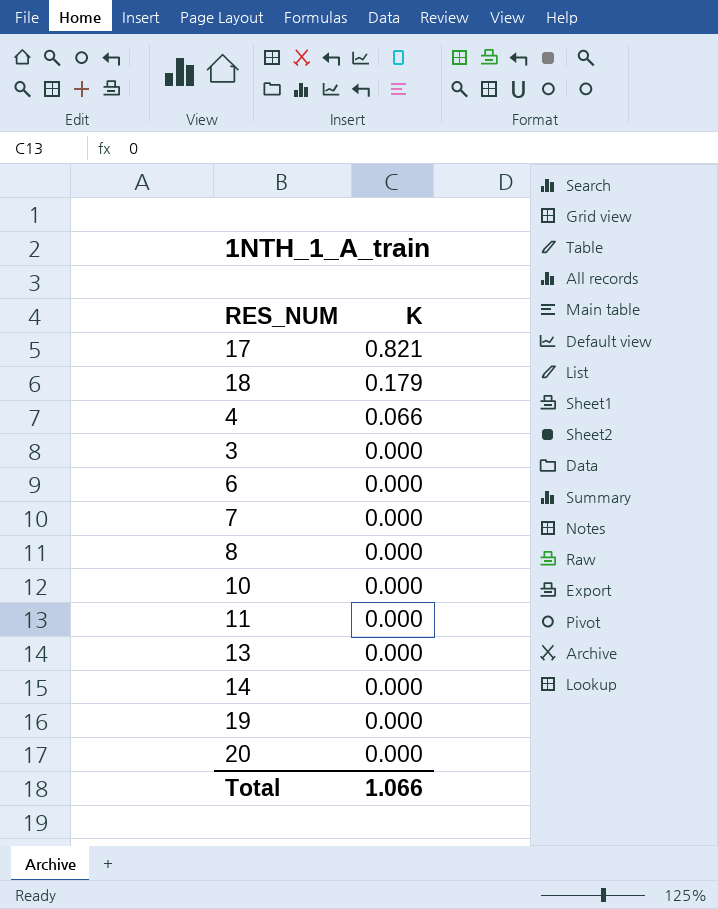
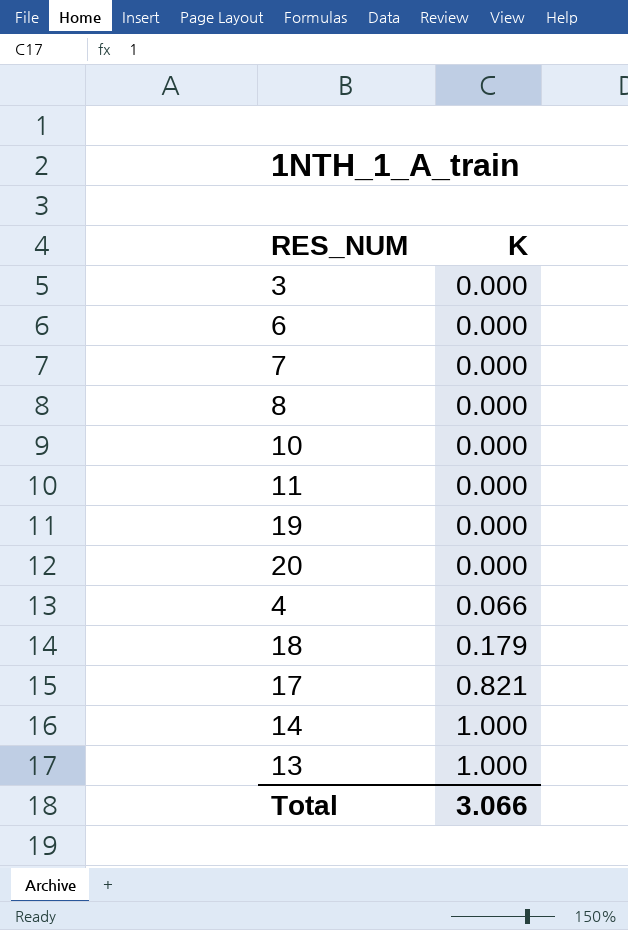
row order: K descending -> K ascending
14 | K: 0.000 -> 1.000
13 | K: 0.000 -> 1.000
Total | K: 1.066 -> 3.066

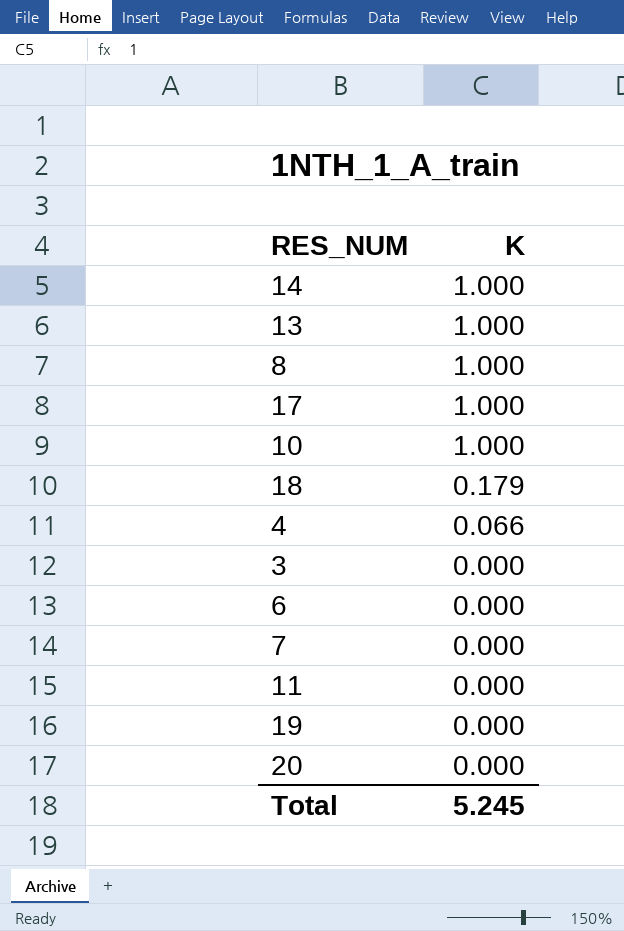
row order: K ascending -> K descending
8 | K: 0.000 -> 1.000
17 | K: 0.821 -> 1.000
10 | K: 0.000 -> 1.000
Total | K: 3.066 -> 5.245

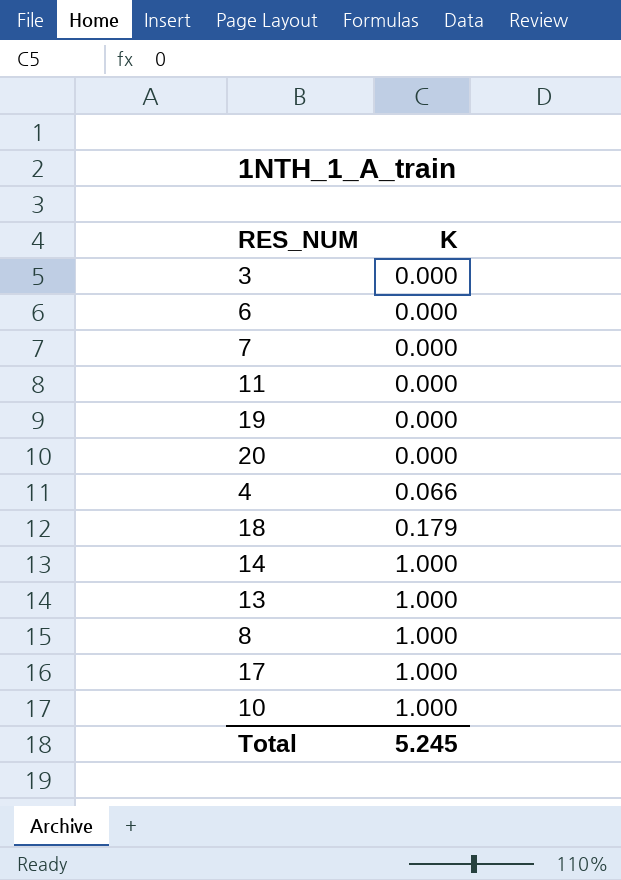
row order: K descending -> K ascending

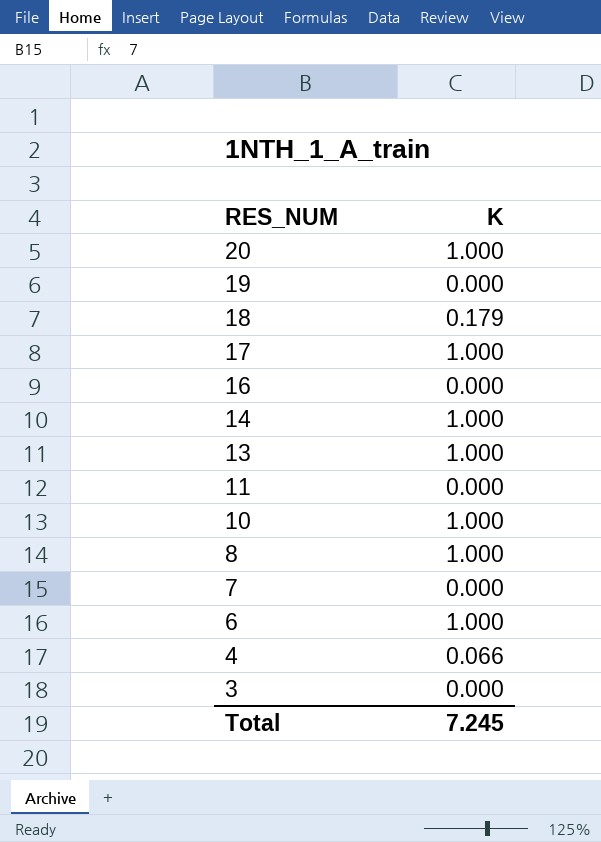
row order: K ascending -> RES_NUM descending
20 | K: 0.000 -> 1.000
row 16: none -> 0.000
6 | K: 0.000 -> 1.000
Total | K: 5.245 -> 7.245

